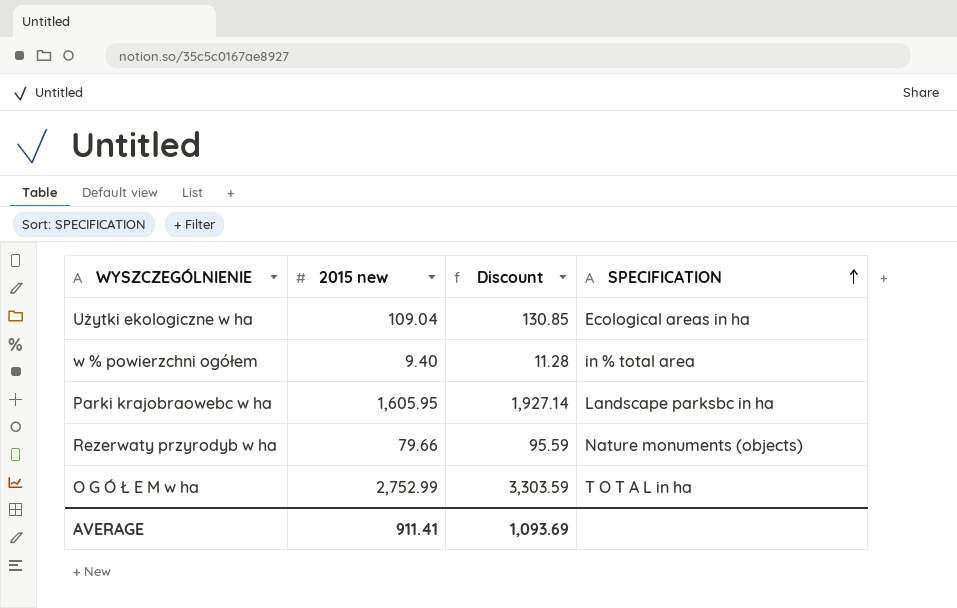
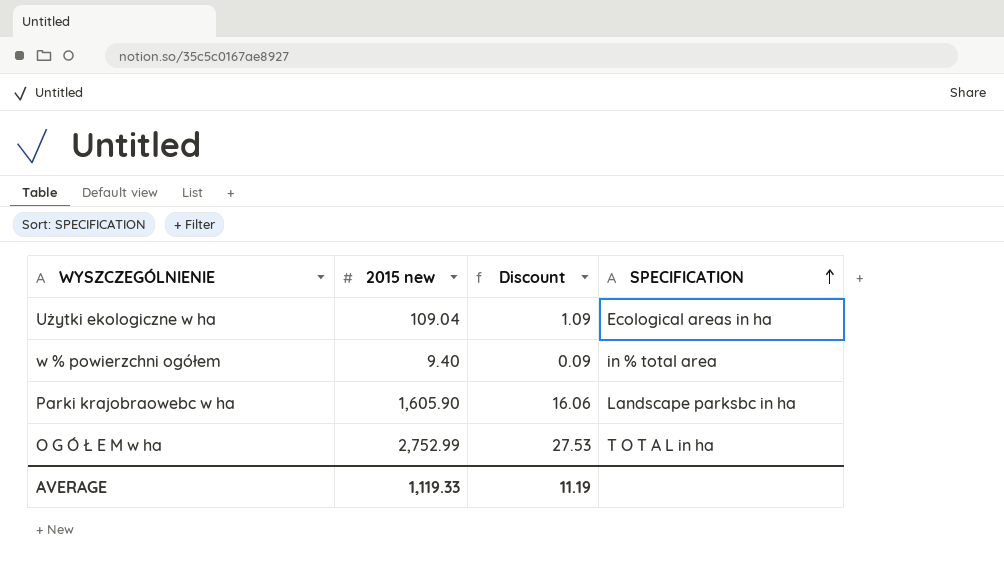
column Discount | formula: [2015 new] * 1.2 -> [2015 new] * 0.01
row Rezerwaty przyrodyb w ha: 79.66 | 95.59 | Nature monuments (objects) -> none
Parki krajobraowebc w ha | 2015 new: 1,605.95 -> 1,605.90
AVERAGE | 2015 new: 911.41 -> 1,119.33
AVERAGE | Discount: 1,093.69 -> 11.19

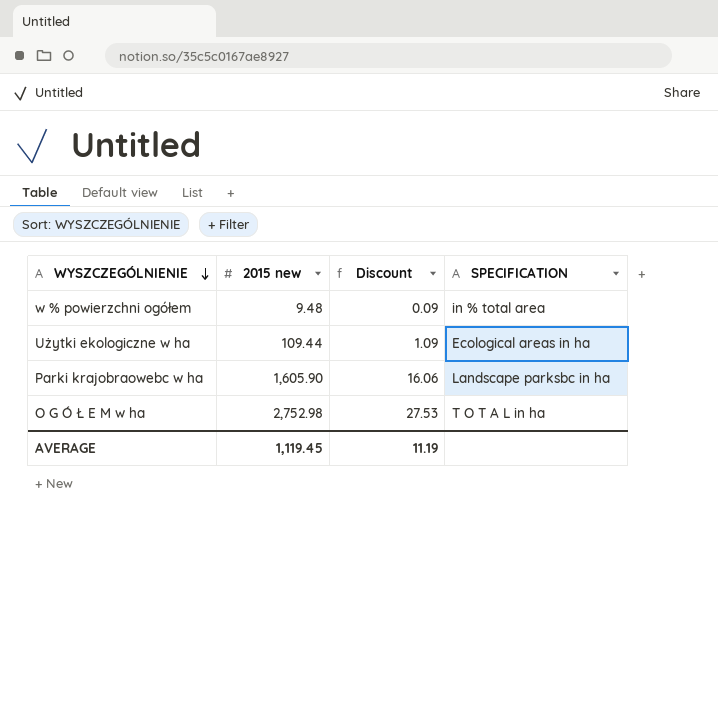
row order: SPECIFICATION ascending -> WYSZCZEGÓLNIENIE descending
w % powierzchni ogółem | 2015 new: 9.40 -> 9.48
Użytki ekologiczne w ha | 2015 new: 109.04 -> 109.44
O G Ó Ł E M w ha | 2015 new: 2,752.99 -> 2,752.98
AVERAGE | 2015 new: 1,119.33 -> 1,119.45

